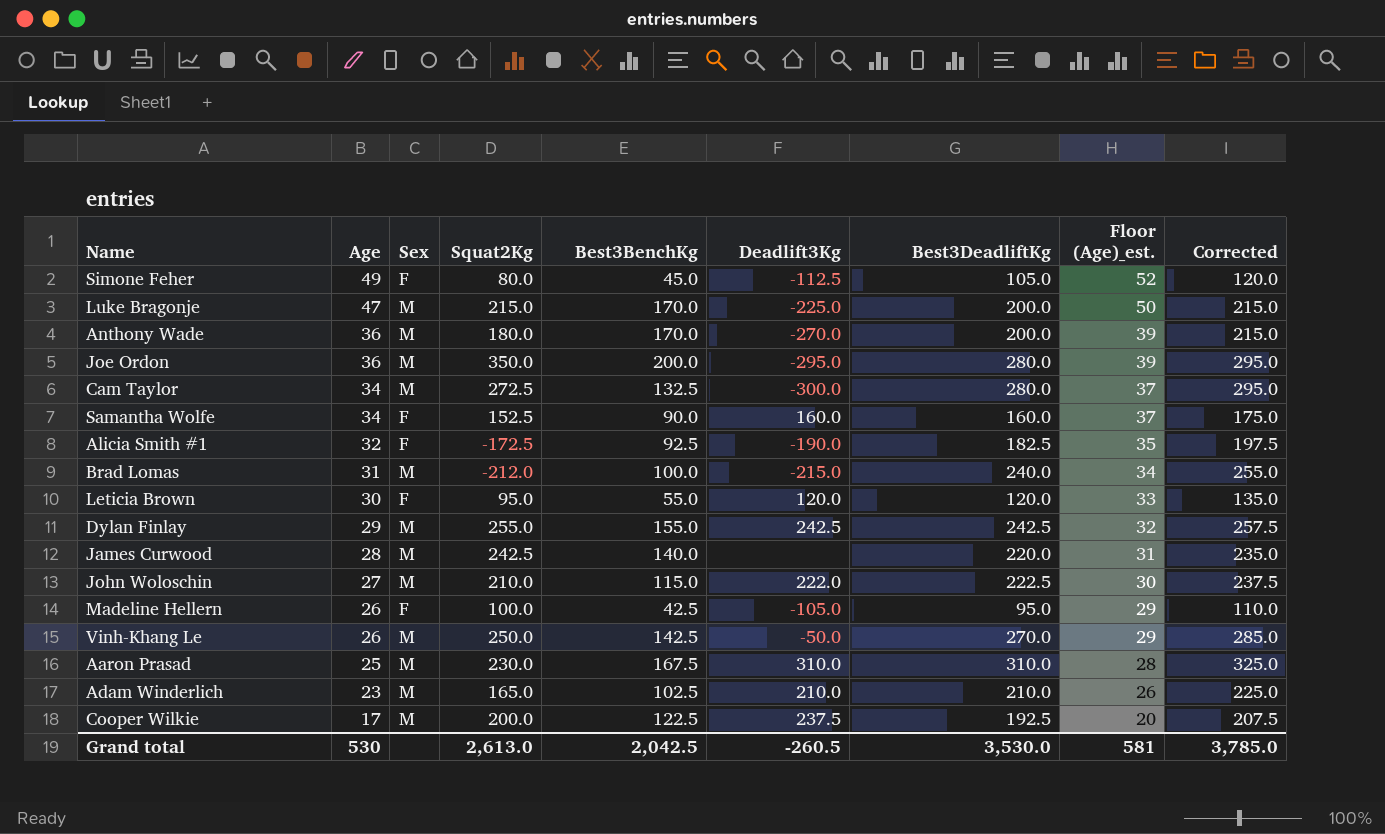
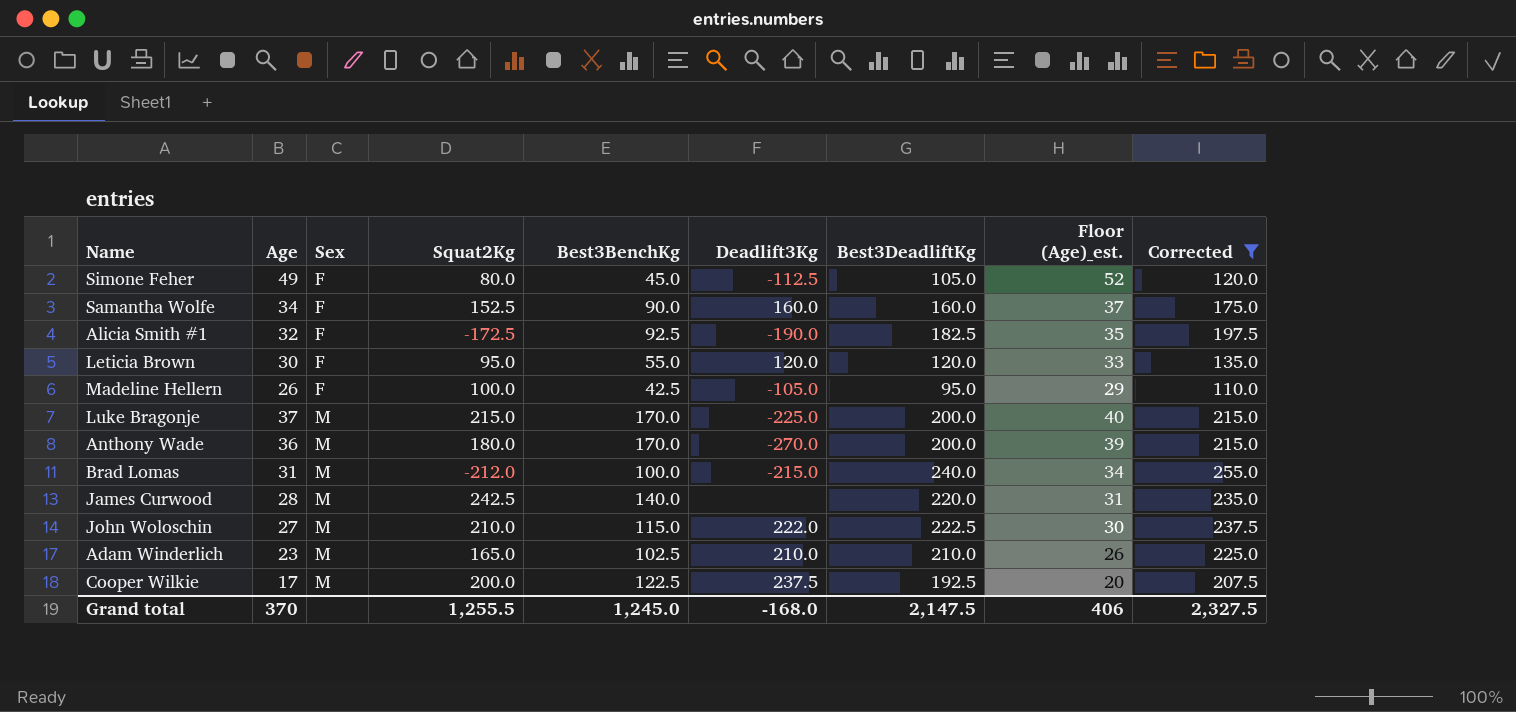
filter: none -> Corrected <= 255.0
row order: Age descending -> Sex ascending
Luke Bragonje | Age: 47 -> 37
Luke Bragonje | Floor (Age)_est.: 50 -> 40
Grand total | Age: 530 -> 370
Grand total | Squat2Kg: 2,613.0 -> 1,255.5
Grand total | Best3BenchKg: 2,042.5 -> 1,245.0
Grand total | Deadlift3Kg: -260.5 -> -168.0
Grand total | Best3DeadliftKg: 3,530.0 -> 2,147.5
Grand total | Floor (Age)_est.: 581 -> 406
Grand total | Corrected: 3,785.0 -> 2,327.5

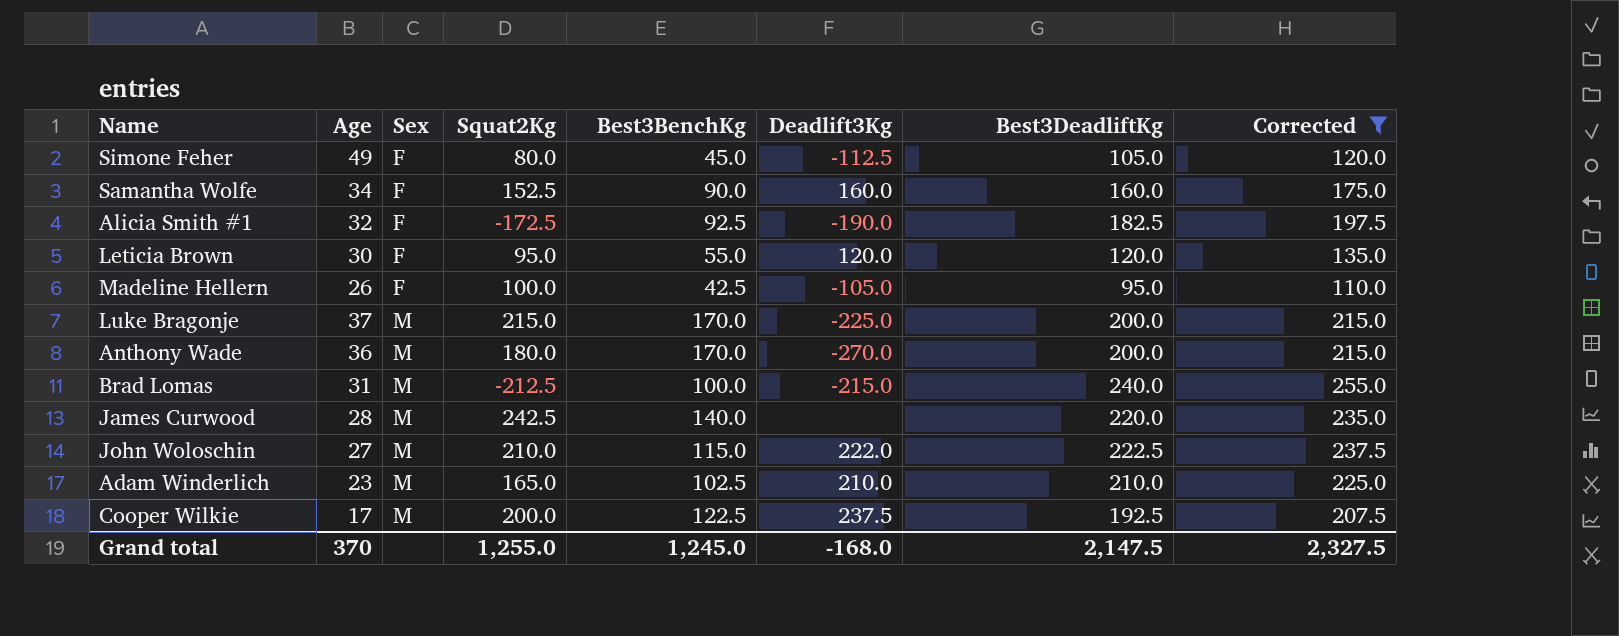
column Floor (Age)_est. | formula: [Age] + 3 -> none
Brad Lomas | Squat2Kg: -212.0 -> -212.5
Grand total | Squat2Kg: 1,255.5 -> 1,255.0

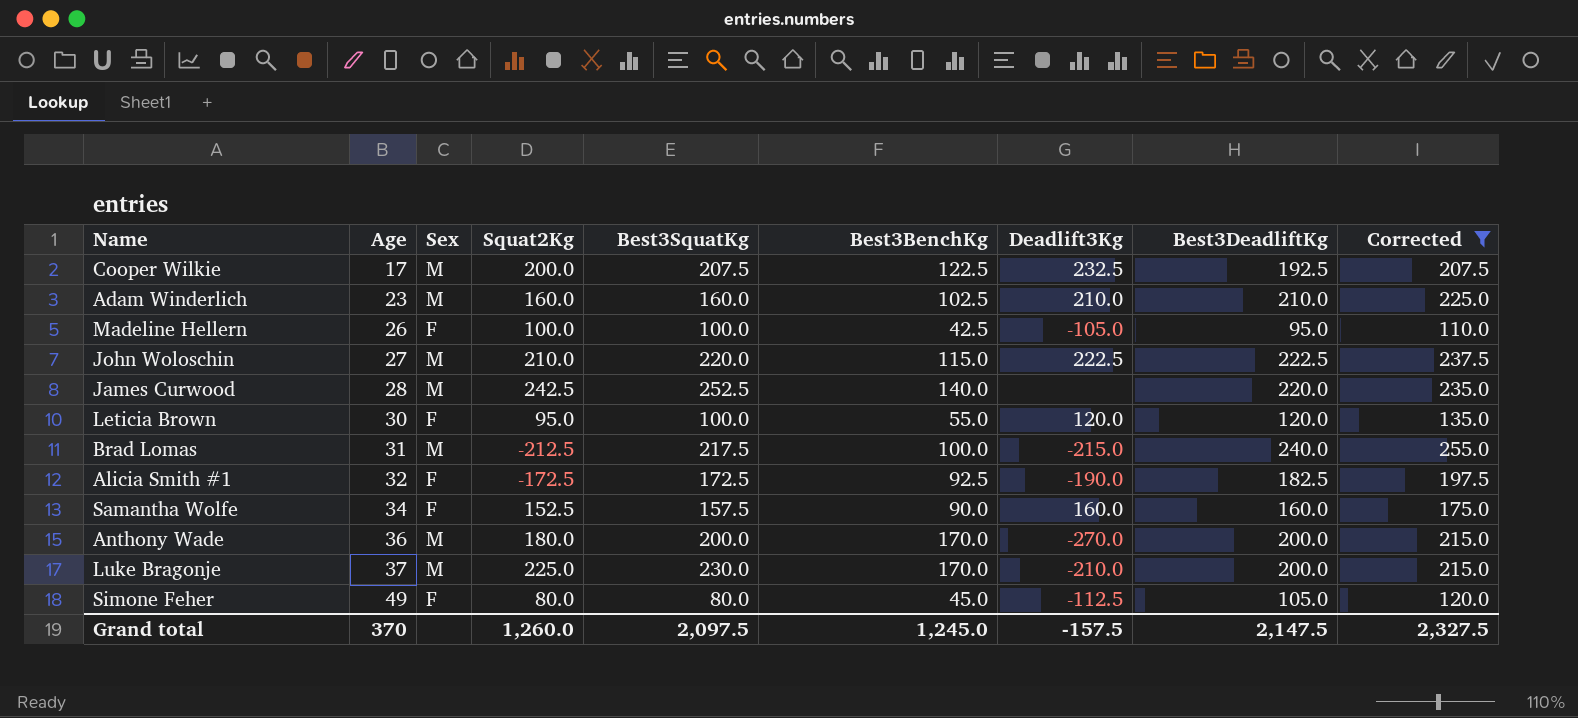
row order: Sex ascending -> Age ascending
column Best3SquatKg | position: none -> 5
Cooper Wilkie | Deadlift3Kg: 237.5 -> 232.5
Adam Winderlich | Squat2Kg: 165.0 -> 160.0
John Woloschin | Deadlift3Kg: 222.0 -> 222.5
Luke Bragonje | Squat2Kg: 215.0 -> 225.0
Luke Bragonje | Deadlift3Kg: -225.0 -> -210.0
Grand total | Squat2Kg: 1,255.0 -> 1,260.0
Grand total | Deadlift3Kg: -168.0 -> -157.5

